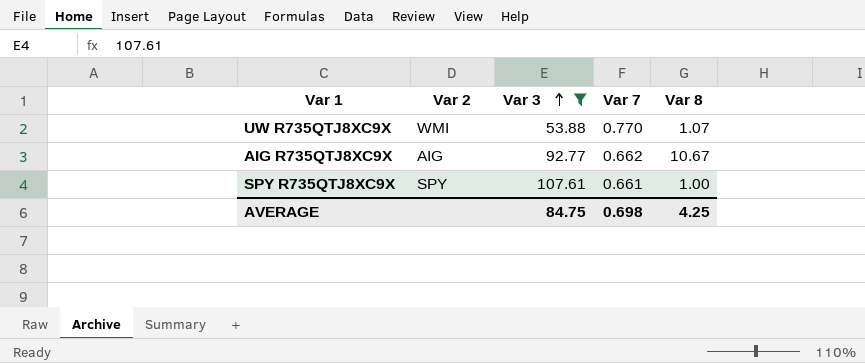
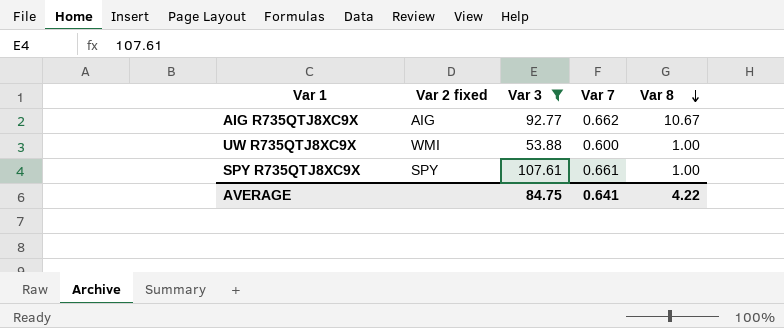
row order: Var 3 ascending -> Var 8 descending
column name: Var 2 -> Var 2 fixed
UW R735QTJ8XC9X | Var 7: 0.770 -> 0.600
UW R735QTJ8XC9X | Var 8: 1.07 -> 1.00
AVERAGE | Var 7: 0.698 -> 0.641
AVERAGE | Var 8: 4.25 -> 4.22

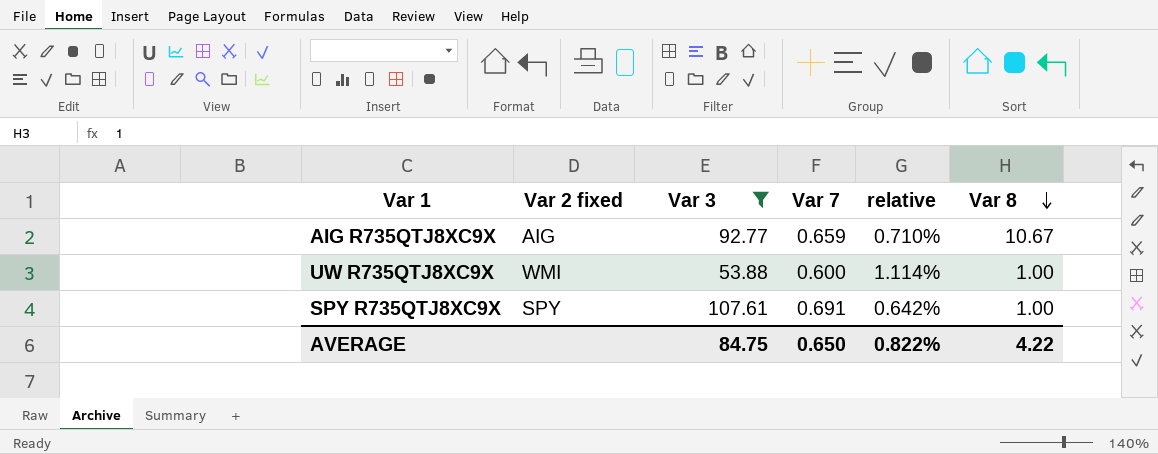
column relative | formula: none -> [Var 7] / [Var 3]
AIG R735QTJ8XC9X | Var 7: 0.662 -> 0.659
SPY R735QTJ8XC9X | Var 7: 0.661 -> 0.691
AVERAGE | Var 7: 0.641 -> 0.650

